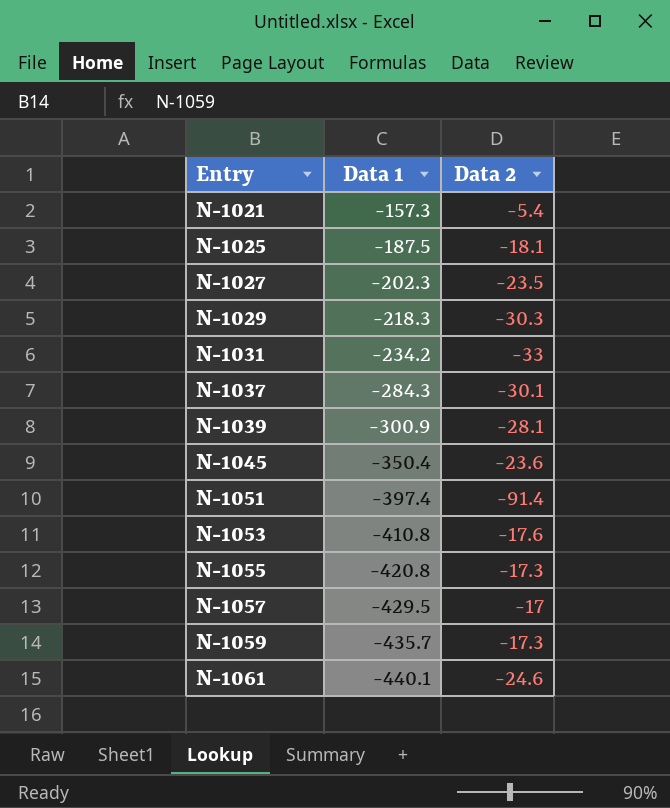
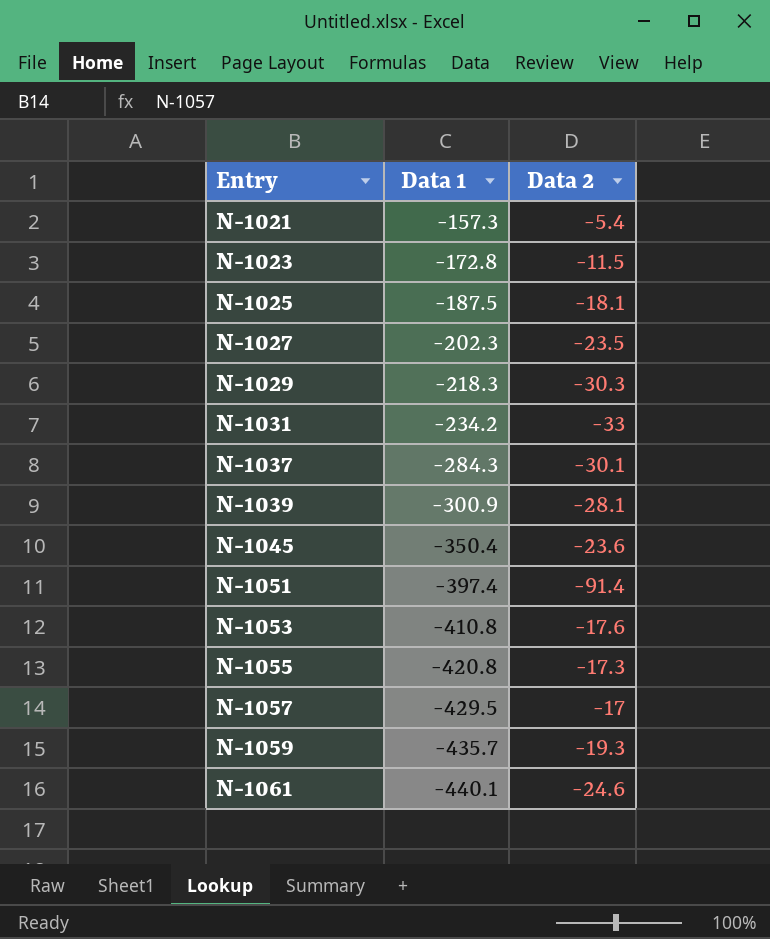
row N-1023: none -> -172.8 | -11.5
N-1059 | Data 2: -17.3 -> -19.3

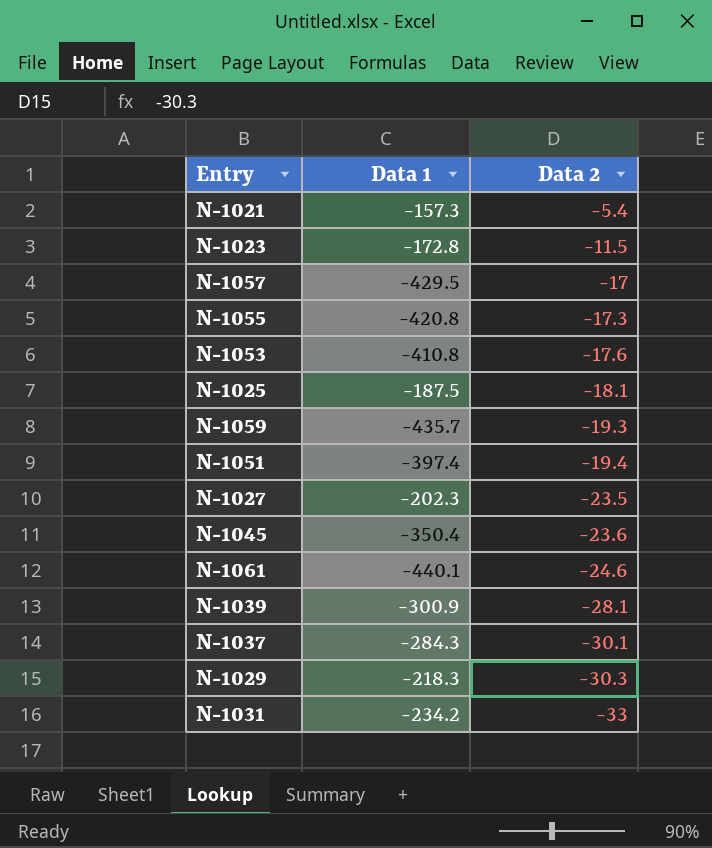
row order: Entry ascending -> Data 2 descending
N-1051 | Data 2: -91.4 -> -19.4

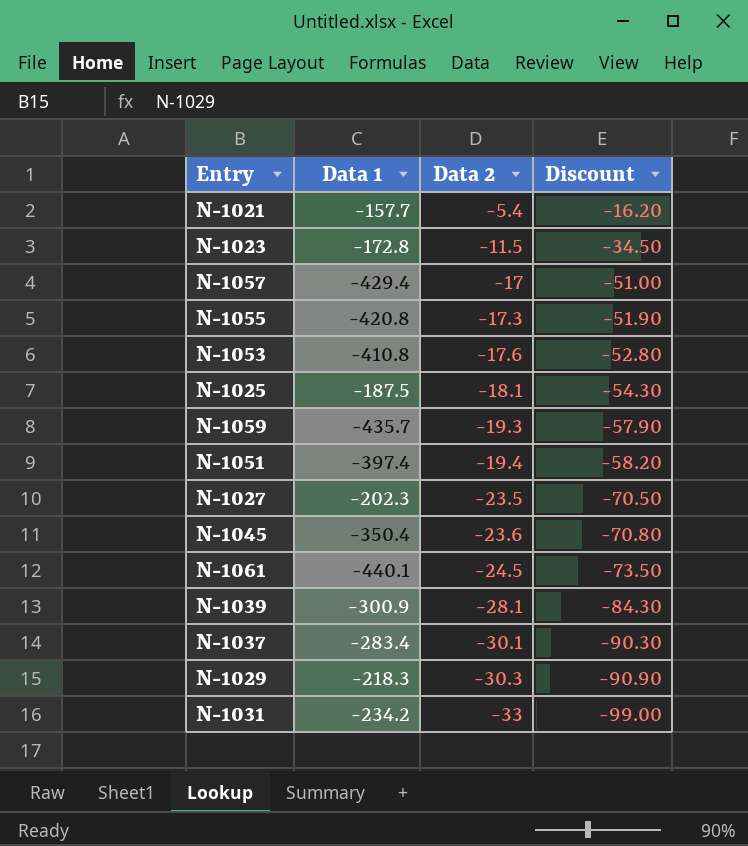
column Discount | formula: none -> [Data 2] * 3
N-1021 | Data 1: -157.3 -> -157.7
N-1057 | Data 1: -429.5 -> -429.4
N-1061 | Data 2: -24.6 -> -24.5
N-1037 | Data 1: -284.3 -> -283.4

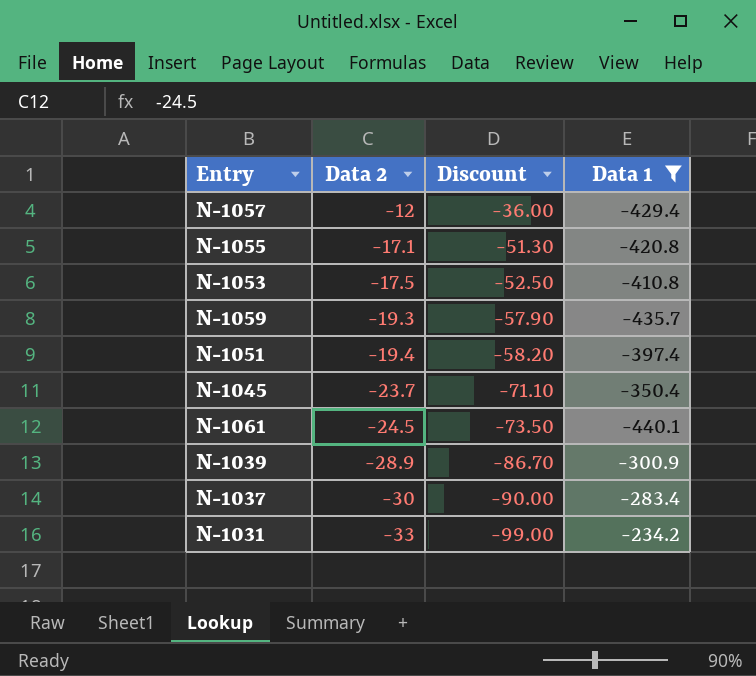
filter: none -> Data 1 <= -234.2
column Data 1 | position: 2 -> 4
N-1057 | Data 2: -17 -> -12
N-1057 | Discount: -51.00 -> -36.00
N-1055 | Data 2: -17.3 -> -17.1
N-1055 | Discount: -51.90 -> -51.30
N-1053 | Data 2: -17.6 -> -17.5
N-1053 | Discount: -52.80 -> -52.50
N-1045 | Data 2: -23.6 -> -23.7
N-1045 | Discount: -70.80 -> -71.10
N-1039 | Data 2: -28.1 -> -28.9
N-1039 | Discount: -84.30 -> -86.70
N-1037 | Data 2: -30.1 -> -30
N-1037 | Discount: -90.30 -> -90.00

